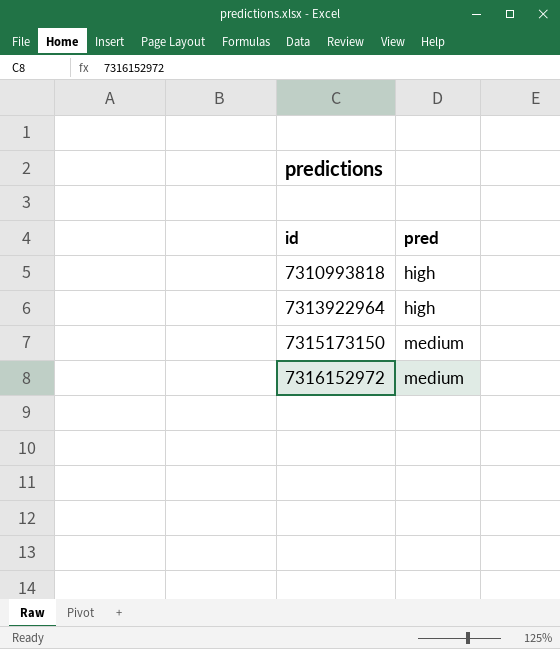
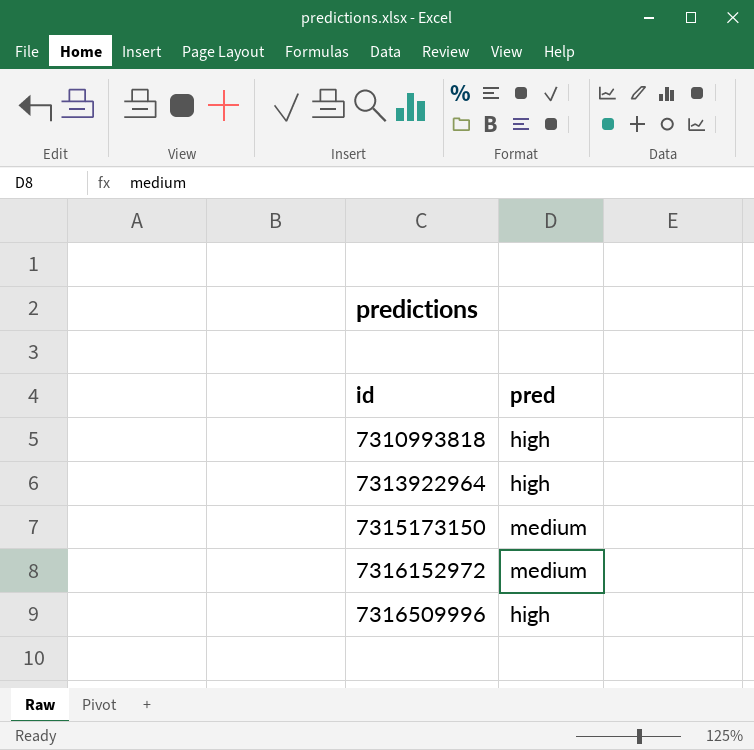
row 7316509996: none -> high

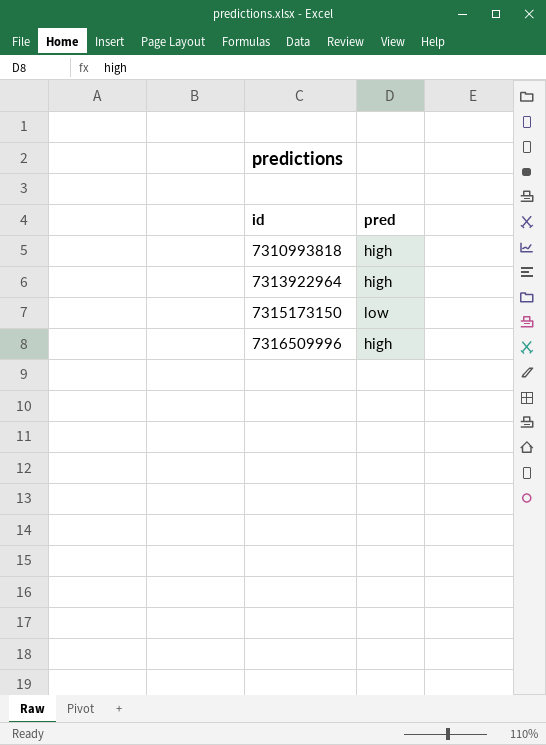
row 7316152972: medium -> none
7315173150 | pred: medium -> low

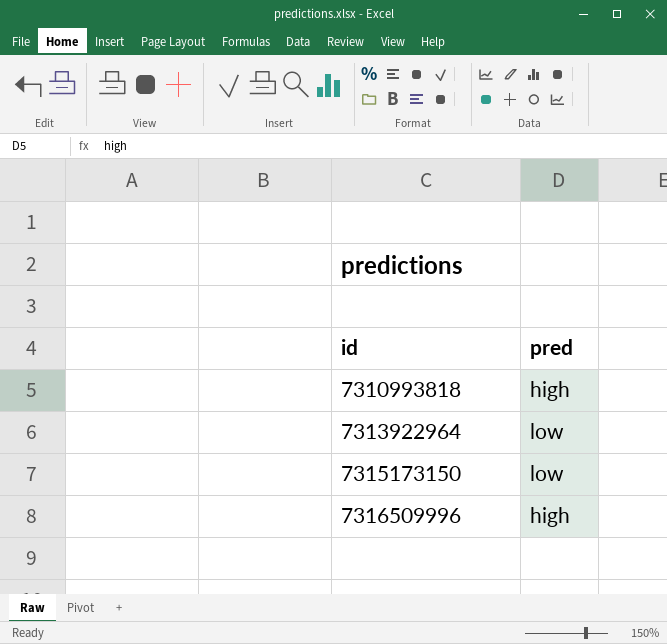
7313922964 | pred: high -> low

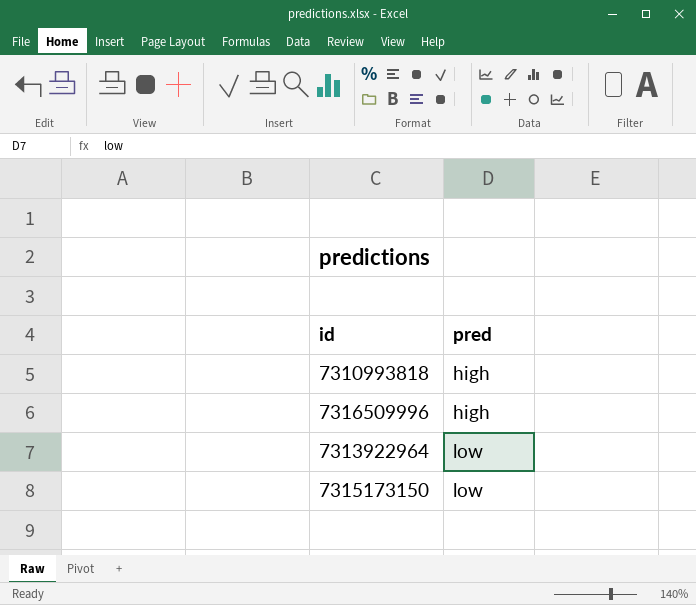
row order: id ascending -> pred ascending

